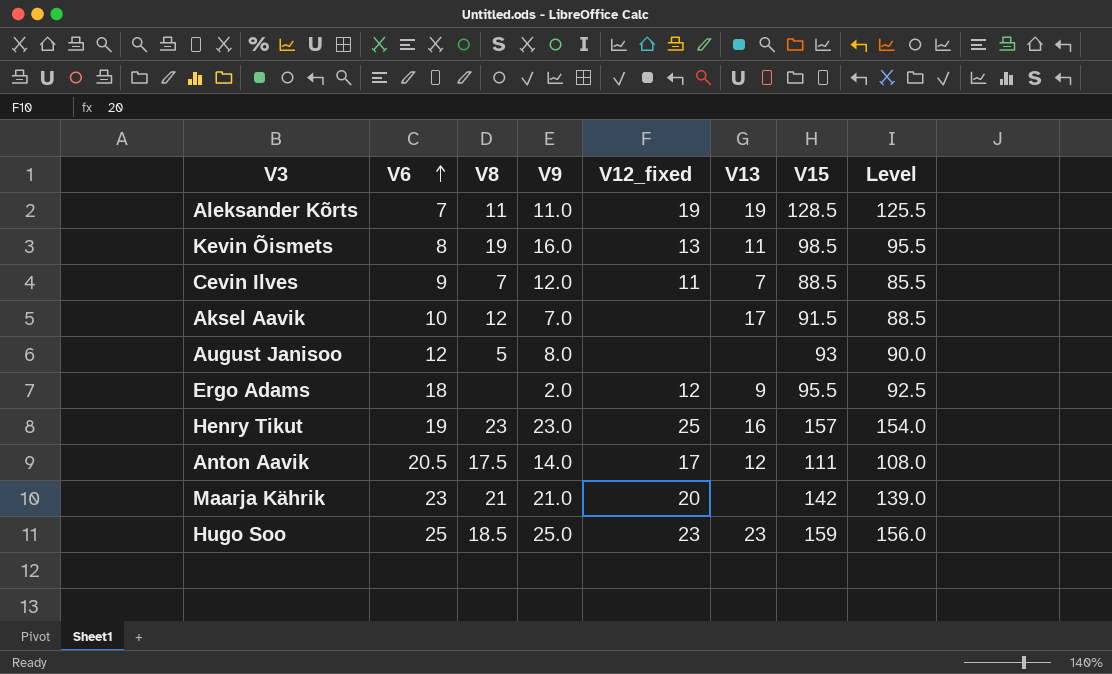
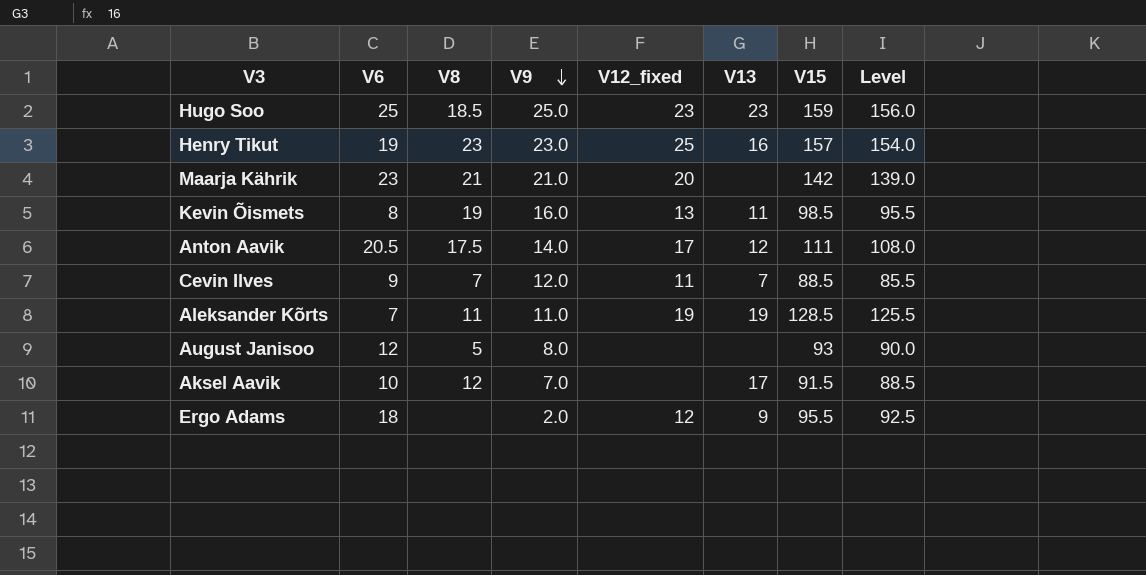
row order: V6 ascending -> V9 descending

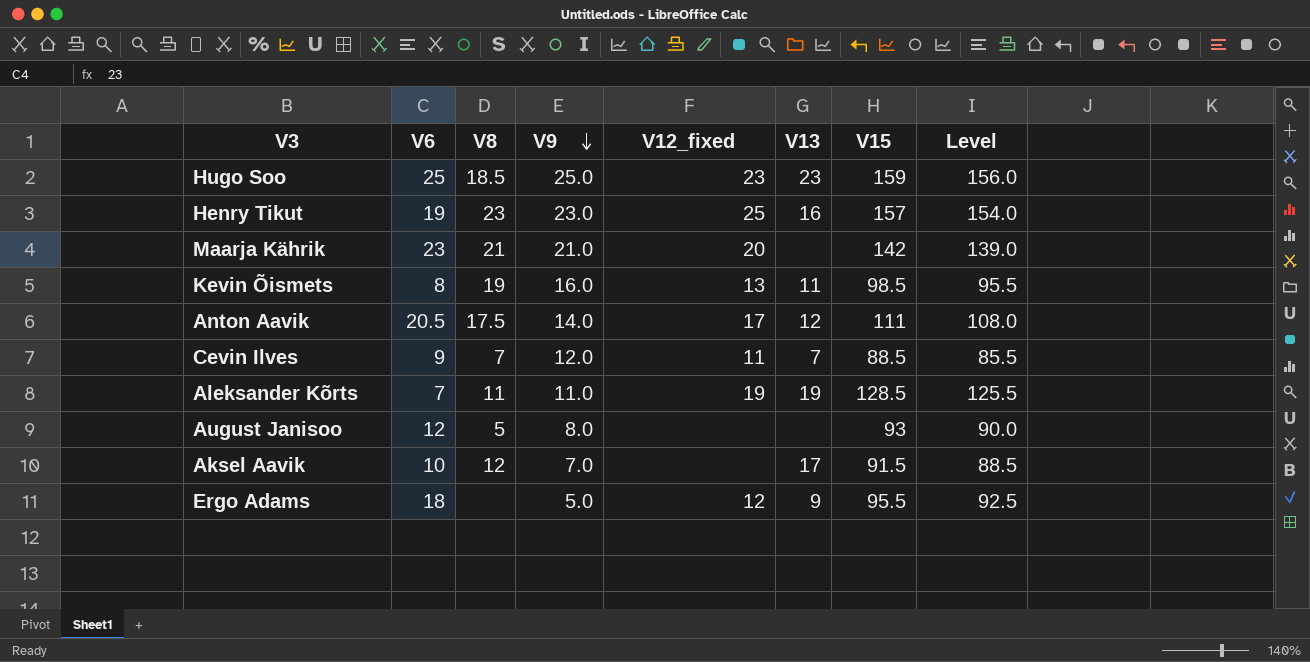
Ergo Adams | V9: 2.0 -> 5.0

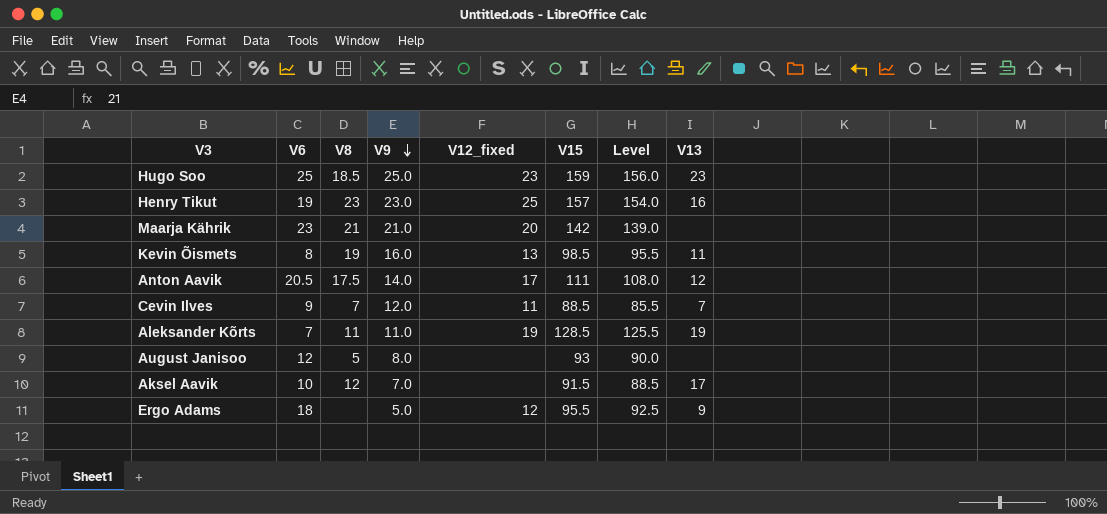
column V13 | position: 6 -> 8

